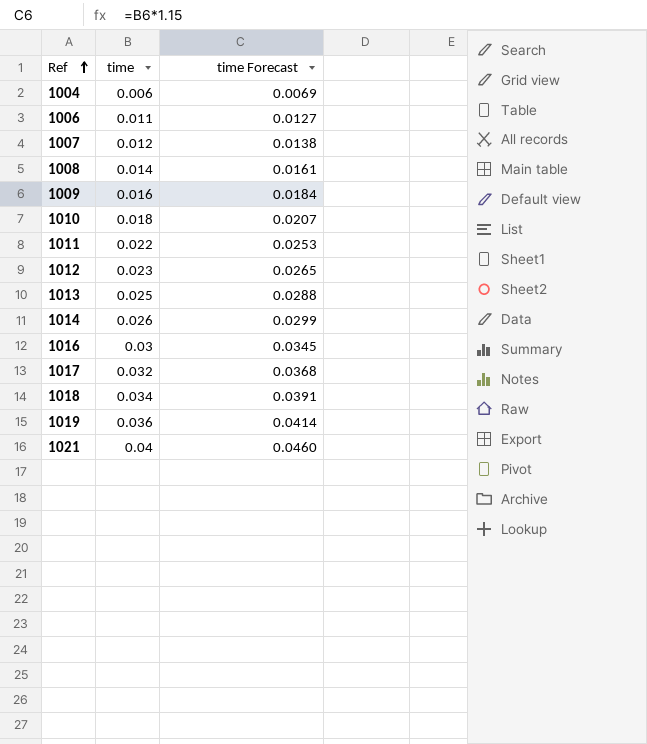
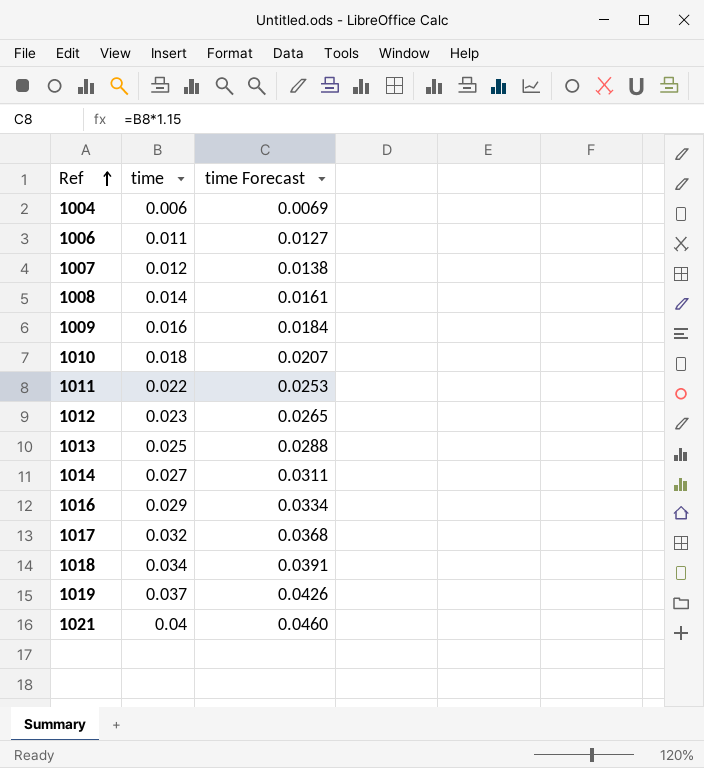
1014 | time: 0.026 -> 0.027
1014 | time Forecast: 0.0299 -> 0.0311
1016 | time: 0.03 -> 0.029
1016 | time Forecast: 0.0345 -> 0.0334
1019 | time: 0.036 -> 0.037
1019 | time Forecast: 0.0414 -> 0.0426

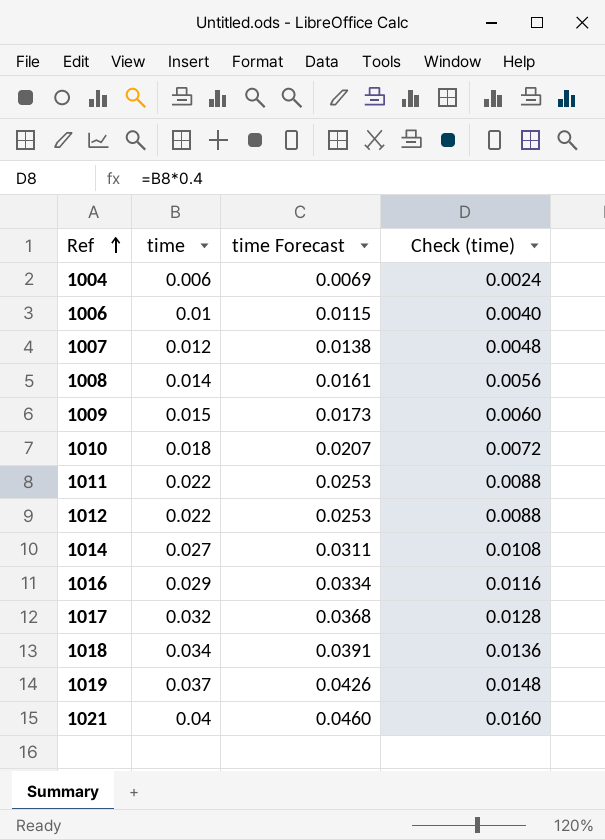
column Check (time) | formula: none -> [time] * 0.4
row 1013: 0.025 | 0.0288 -> none
1006 | time: 0.011 -> 0.01
1006 | time Forecast: 0.0127 -> 0.0115
1009 | time: 0.016 -> 0.015
1009 | time Forecast: 0.0184 -> 0.0173
1012 | time: 0.023 -> 0.022
1012 | time Forecast: 0.0265 -> 0.0253

